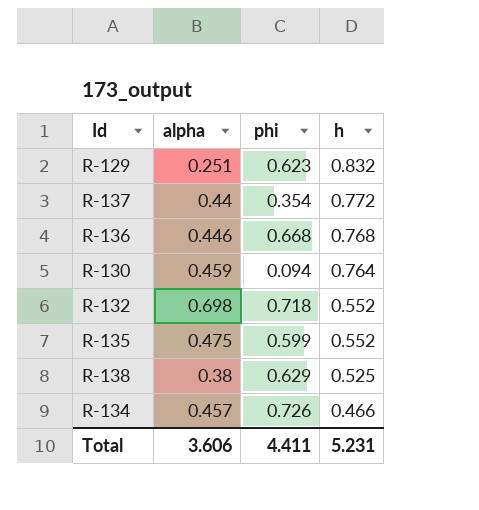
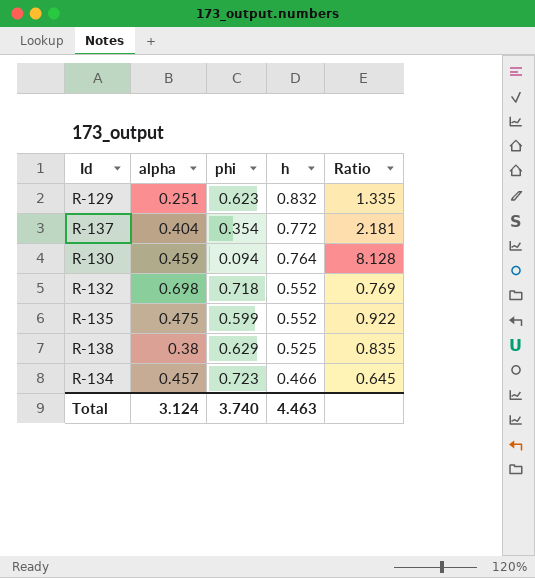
column Ratio | formula: none -> [h] / [phi]
row R-136: 0.446 | 0.668 | 0.768 -> none
R-137 | alpha: 0.44 -> 0.404
R-134 | phi: 0.726 -> 0.723
Total | alpha: 3.606 -> 3.124
Total | phi: 4.411 -> 3.740
Total | h: 5.231 -> 4.463

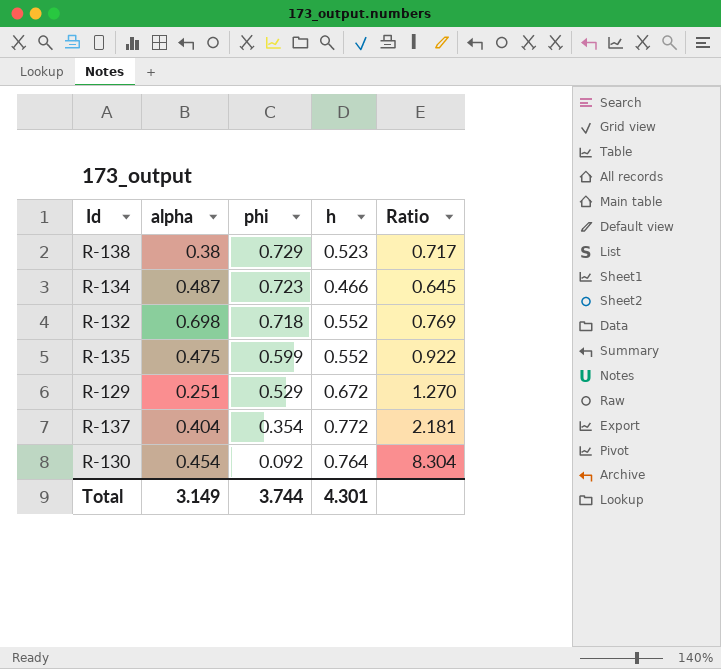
row order: h descending -> phi descending
R-138 | phi: 0.629 -> 0.729
R-138 | h: 0.525 -> 0.523
R-138 | Ratio: 0.835 -> 0.717
R-134 | alpha: 0.457 -> 0.487
R-129 | phi: 0.623 -> 0.529
R-129 | h: 0.832 -> 0.672
R-129 | Ratio: 1.335 -> 1.270
R-130 | alpha: 0.459 -> 0.454
R-130 | phi: 0.094 -> 0.092
R-130 | Ratio: 8.128 -> 8.304
Total | alpha: 3.124 -> 3.149
Total | phi: 3.740 -> 3.744
Total | h: 4.463 -> 4.301

